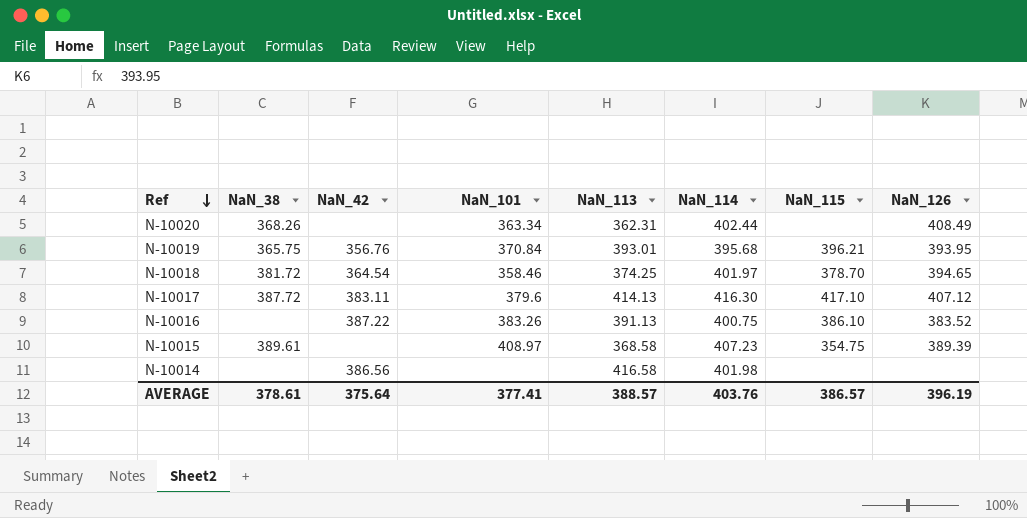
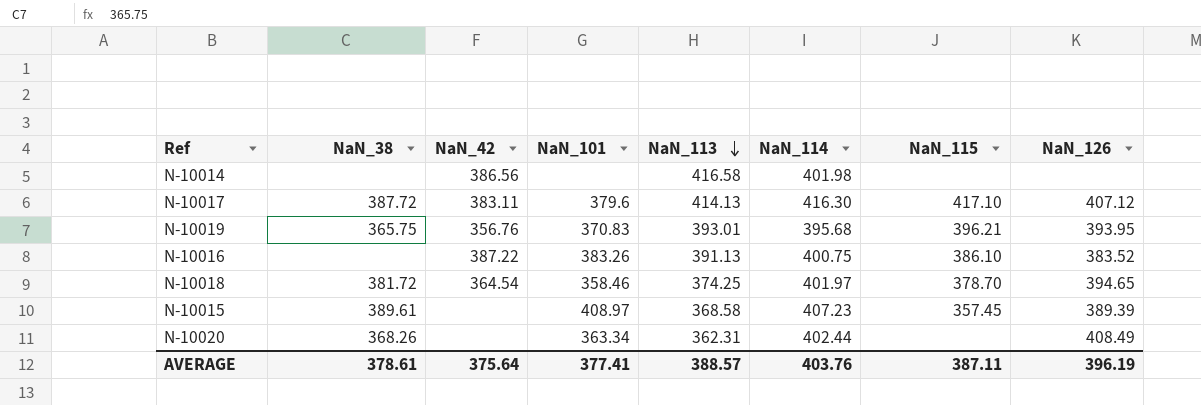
row order: Ref descending -> NaN_113 descending
N-10019 | NaN_101: 370.84 -> 370.83
N-10015 | NaN_115: 354.75 -> 357.45
AVERAGE | NaN_115: 386.57 -> 387.11

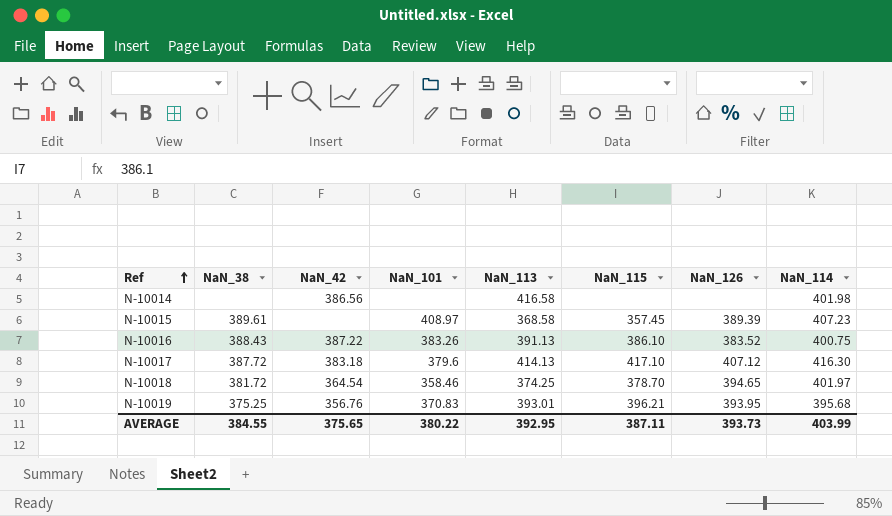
row order: NaN_113 descending -> Ref ascending
column NaN_114 | position: 6 -> 8
row N-10020: 368.26 | none | 363.34 | 362.31 | 402.44 | none | 408.49 -> none
N-10016 | NaN_38: none -> 388.43
N-10017 | NaN_42: 383.11 -> 383.18
N-10019 | NaN_38: 365.75 -> 375.25
AVERAGE | NaN_38: 378.61 -> 384.55
AVERAGE | NaN_42: 375.64 -> 375.65
AVERAGE | NaN_101: 377.41 -> 380.22
AVERAGE | NaN_113: 388.57 -> 392.95
AVERAGE | NaN_126: 396.19 -> 393.73
AVERAGE | NaN_114: 403.76 -> 403.99

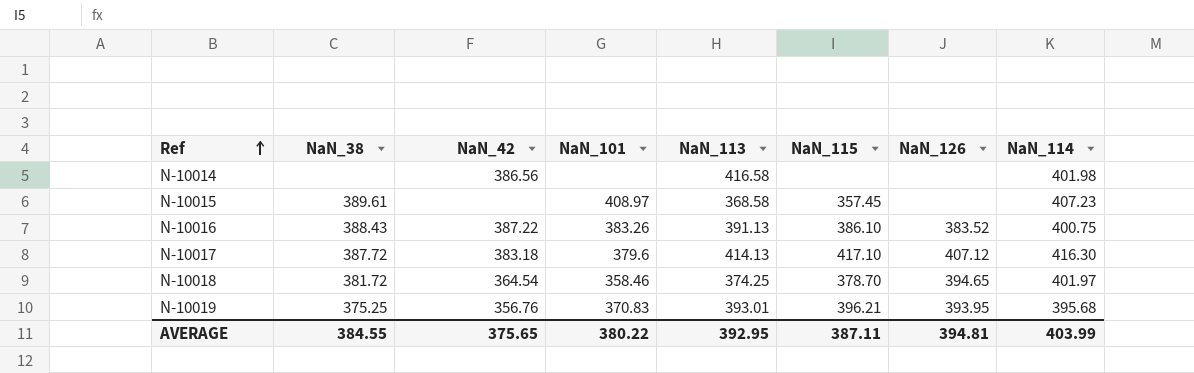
N-10015 | NaN_126: 389.39 -> none
AVERAGE | NaN_126: 393.73 -> 394.81

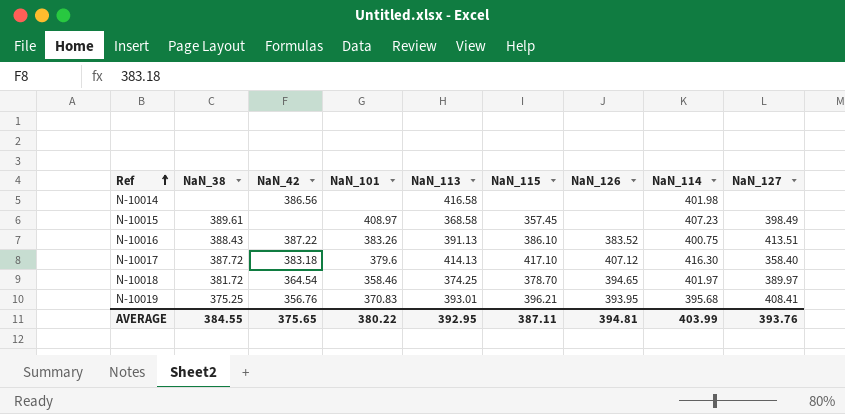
column NaN_127 | position: none -> 9

